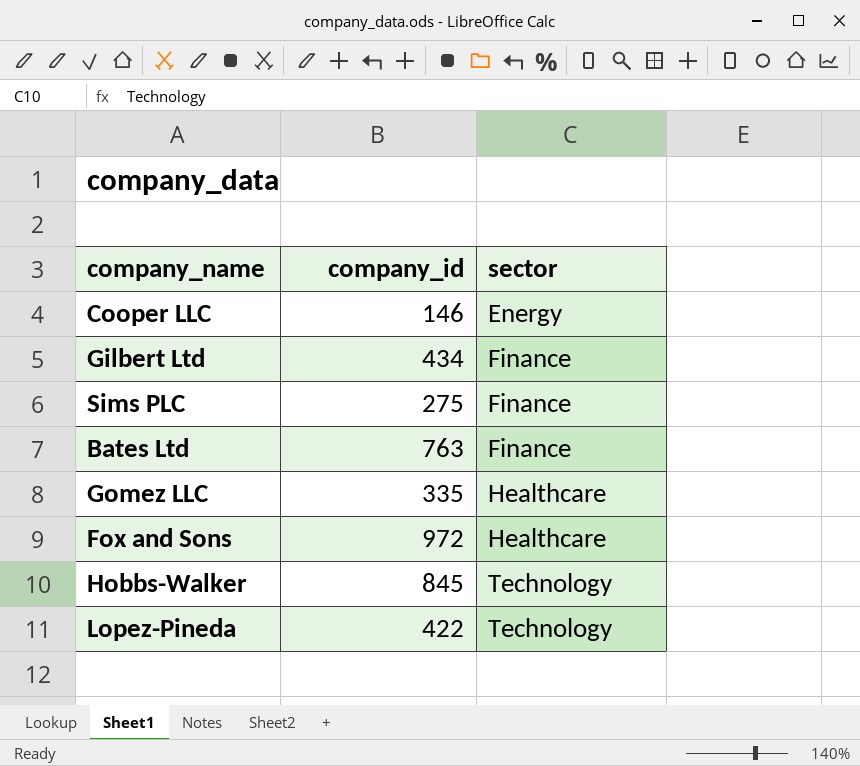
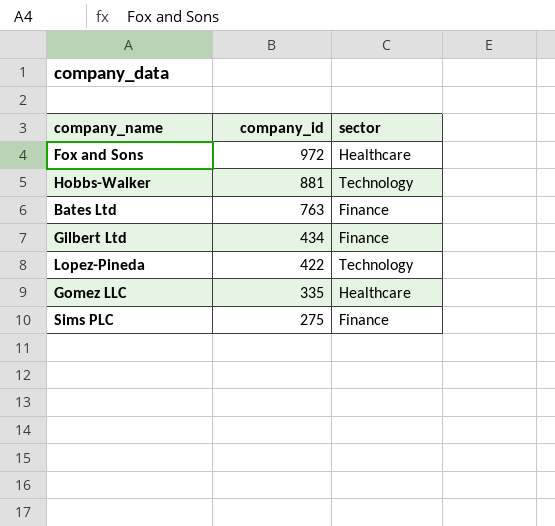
row order: sector ascending -> company_id descending
row Cooper LLC: 146 | Energy -> none
Hobbs-Walker | company_id: 845 -> 881

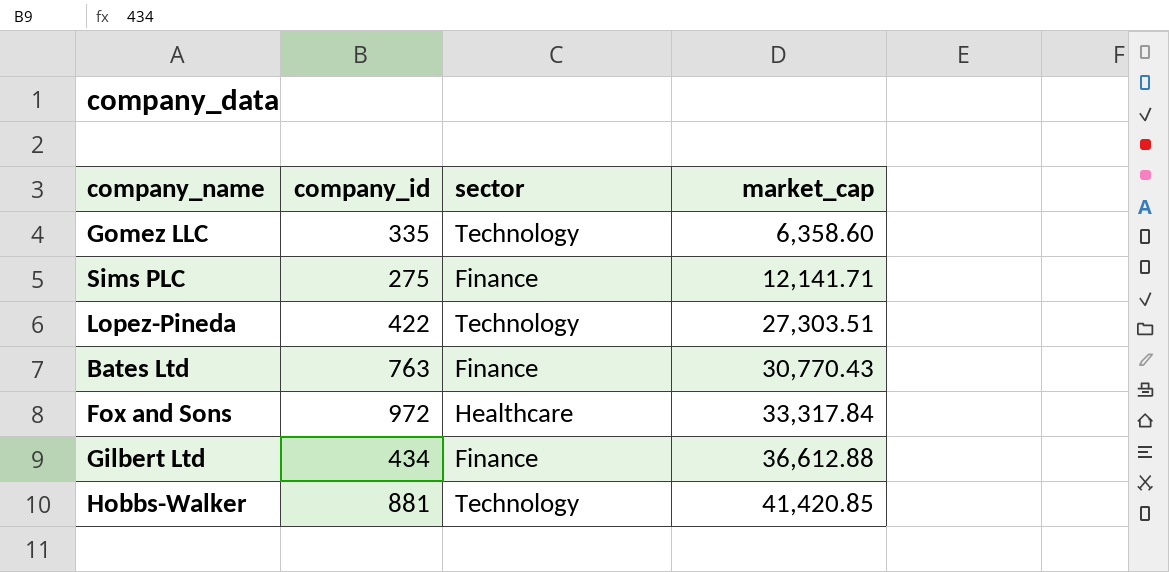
row order: company_id descending -> market_cap ascending
column market_cap | position: none -> 4
Gomez LLC | sector: Healthcare -> Technology

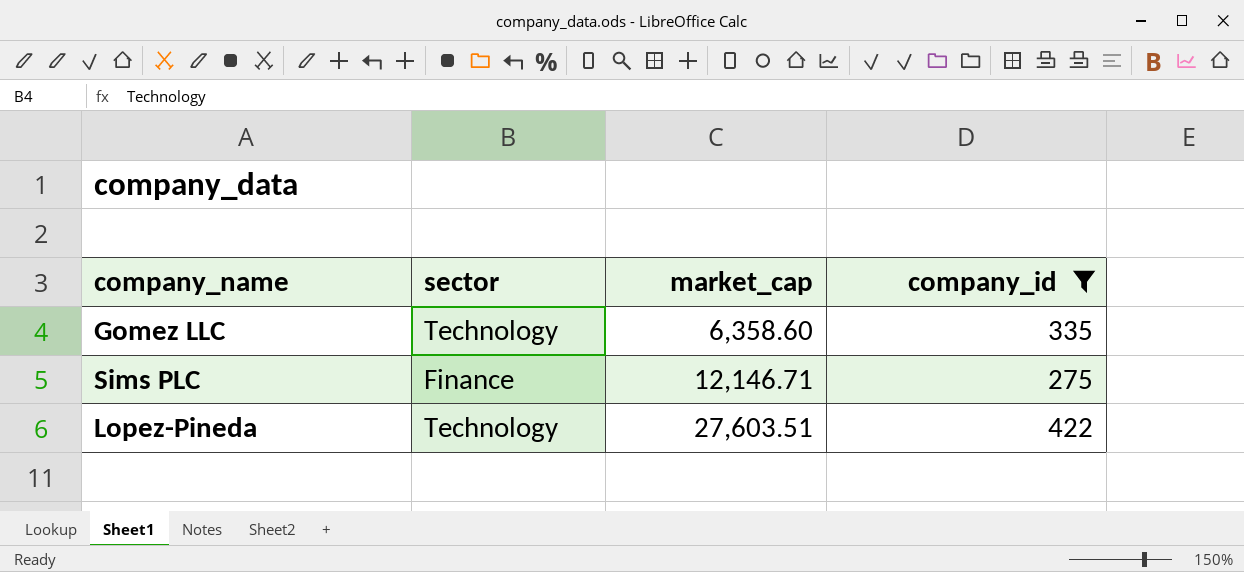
filter: none -> company_id <= 422
column company_id | position: 2 -> 4
Sims PLC | market_cap: 12,141.71 -> 12,146.71
Lopez-Pineda | market_cap: 27,303.51 -> 27,603.51

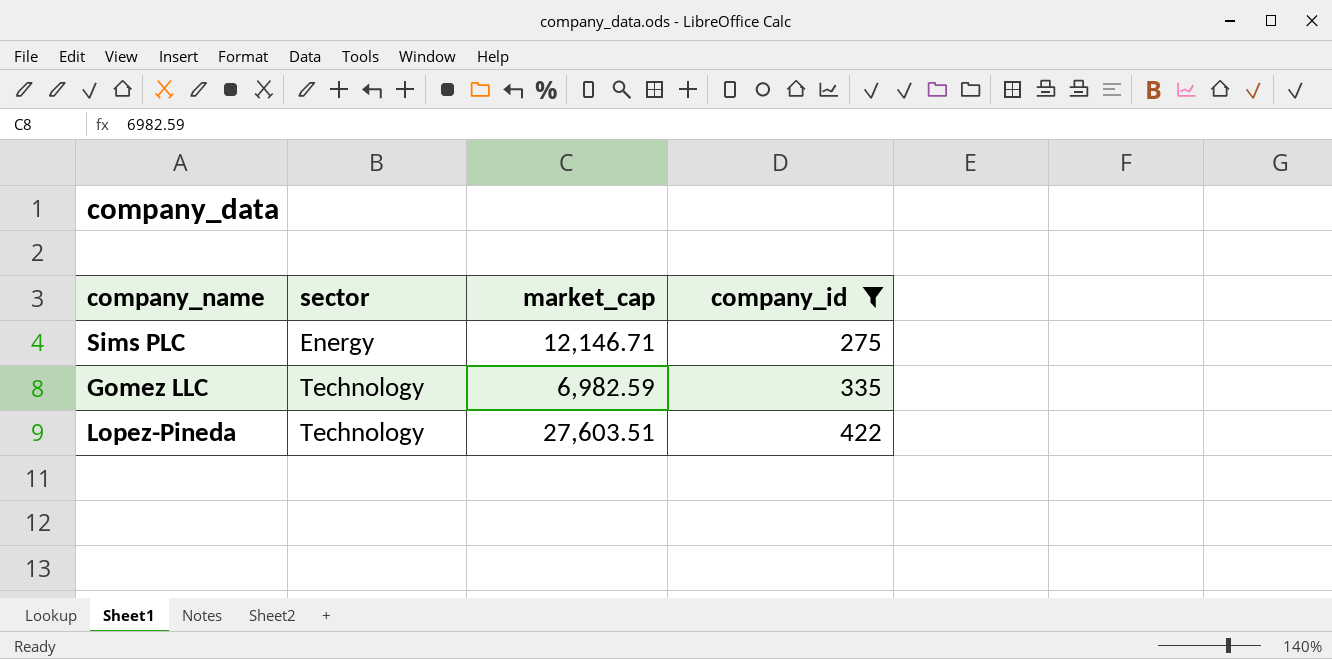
row order: market_cap ascending -> sector ascending
Sims PLC | sector: Finance -> Energy
Gomez LLC | market_cap: 6,358.60 -> 6,982.59

